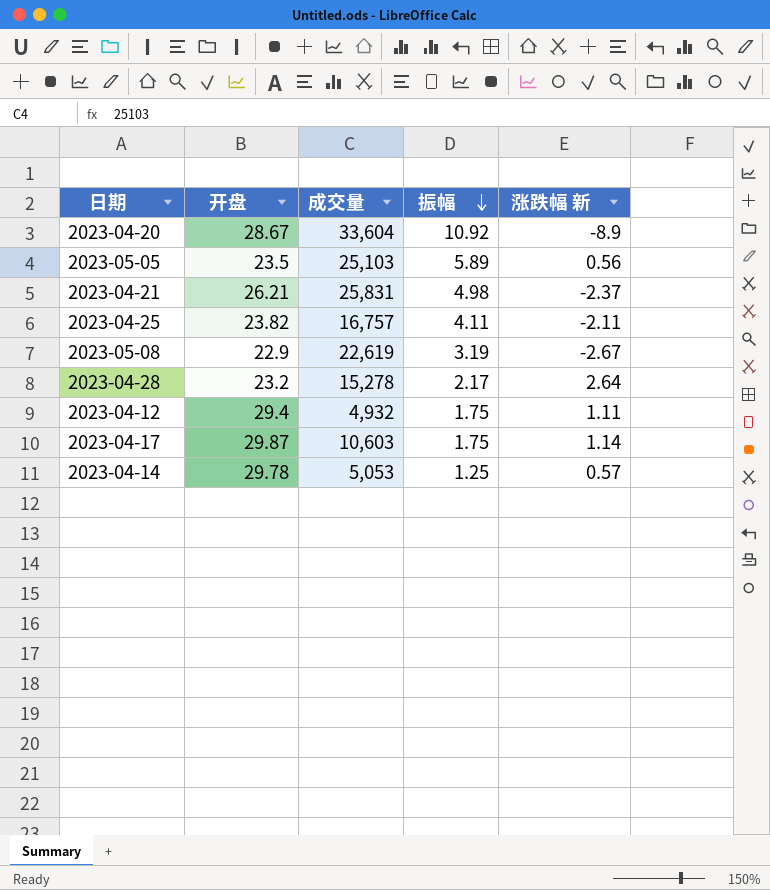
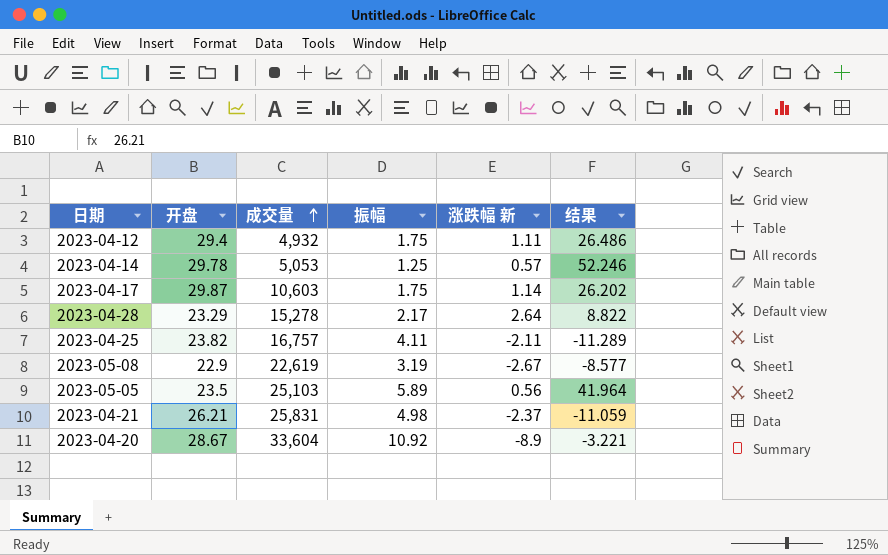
row order: 振幅 descending -> 成交量 ascending
column 结果 | formula: none -> [开盘] / [涨跌幅 新]
2023-04-28 | 开盘: 23.2 -> 23.29

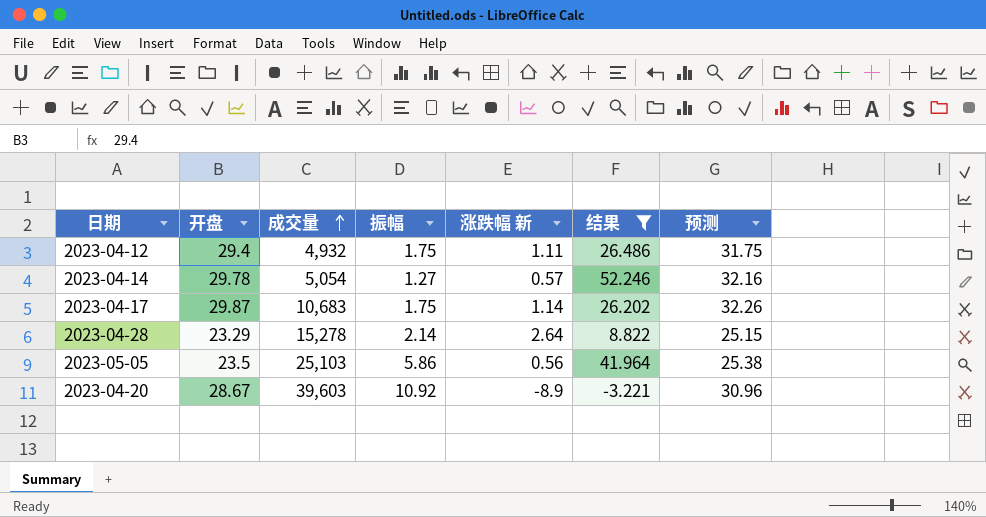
filter: none -> 结果 >= -3.221
column 预测 | formula: none -> [开盘] * 1.08
2023-04-14 | 成交量: 5,053 -> 5,054
2023-04-14 | 振幅: 1.25 -> 1.27
2023-04-17 | 成交量: 10,603 -> 10,683
2023-04-28 | 振幅: 2.17 -> 2.14
2023-05-05 | 振幅: 5.89 -> 5.86
2023-04-20 | 成交量: 33,604 -> 39,603

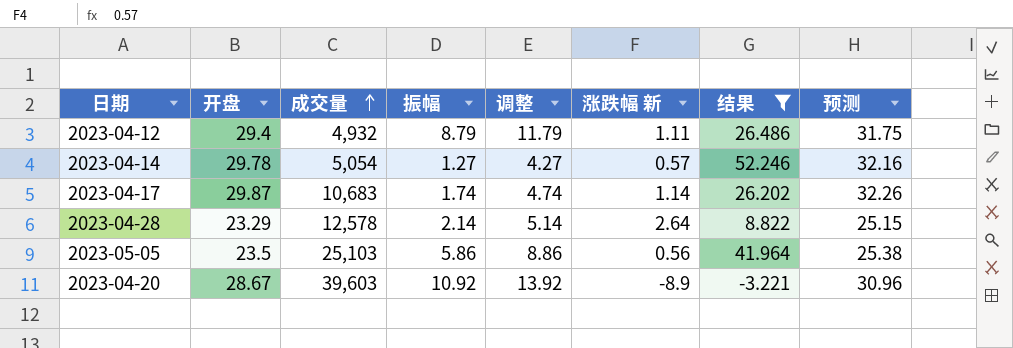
column 调整 | formula: none -> [振幅] + 3
2023-04-12 | 振幅: 1.75 -> 8.79
2023-04-17 | 振幅: 1.75 -> 1.74
2023-04-28 | 成交量: 15,278 -> 12,578

